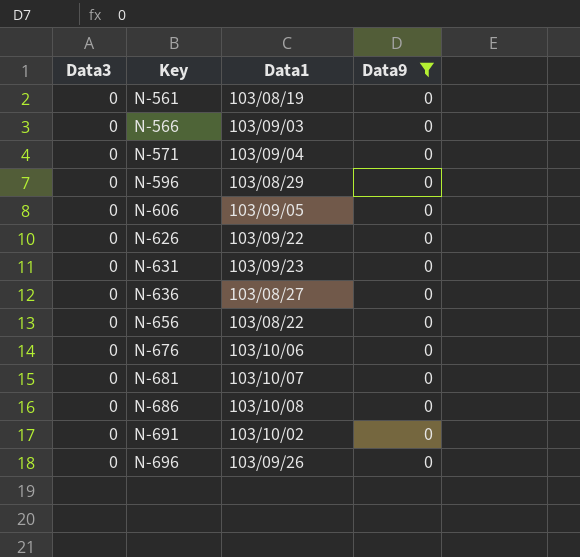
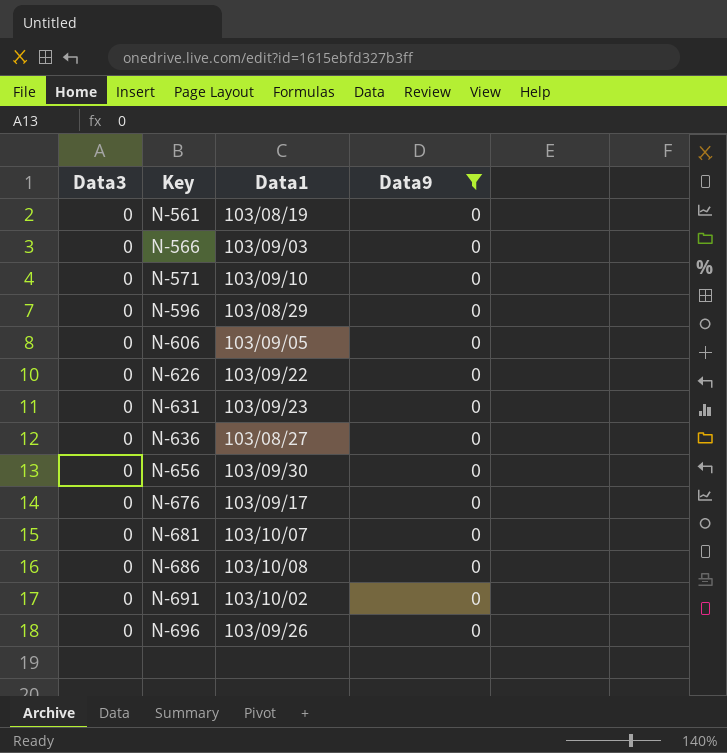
N-571 | Data1: 103/09/04 -> 103/09/10
N-656 | Data1: 103/08/22 -> 103/09/30
N-676 | Data1: 103/10/06 -> 103/09/17

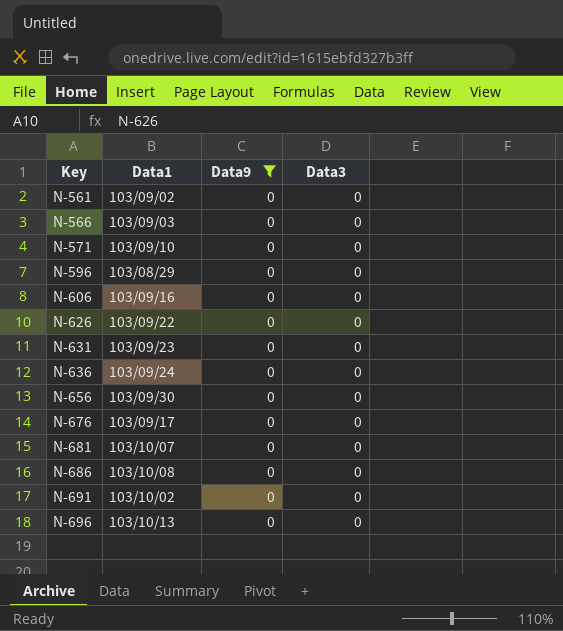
column Data3 | position: 1 -> 4
N-561 | Data1: 103/08/19 -> 103/09/02
N-606 | Data1: 103/09/05 -> 103/09/16
N-636 | Data1: 103/08/27 -> 103/09/24
N-696 | Data1: 103/09/26 -> 103/10/13

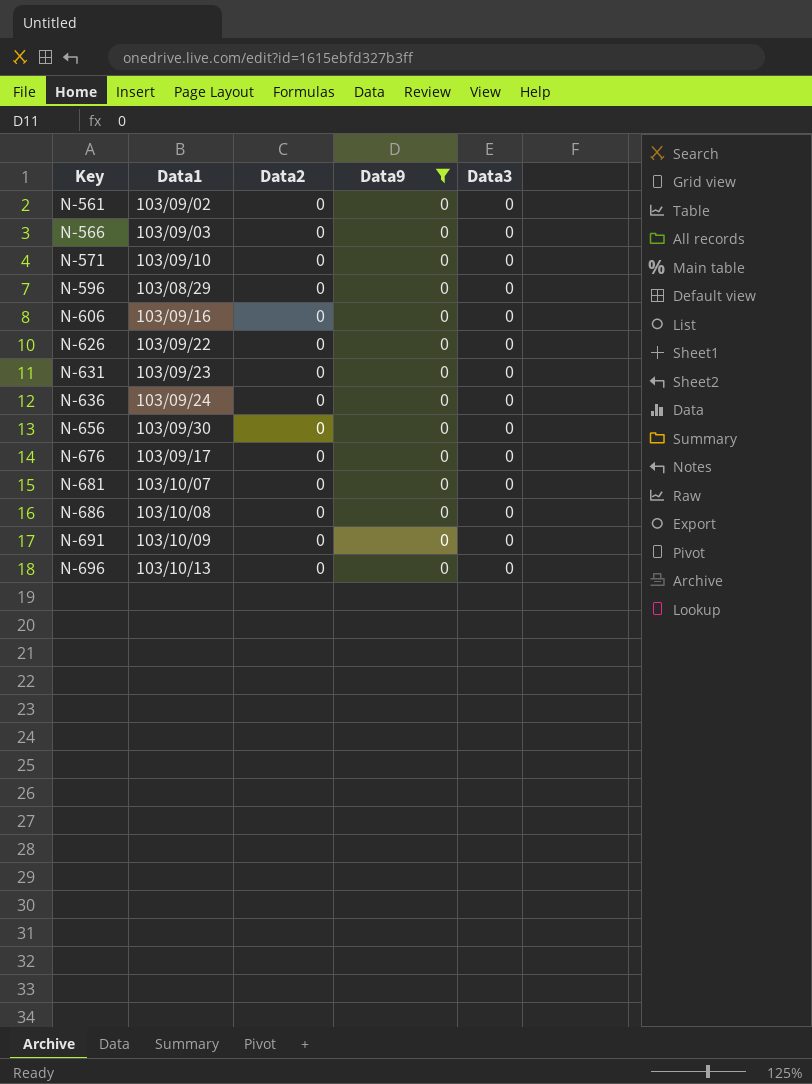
column Data2 | position: none -> 3
N-691 | Data1: 103/10/02 -> 103/10/09

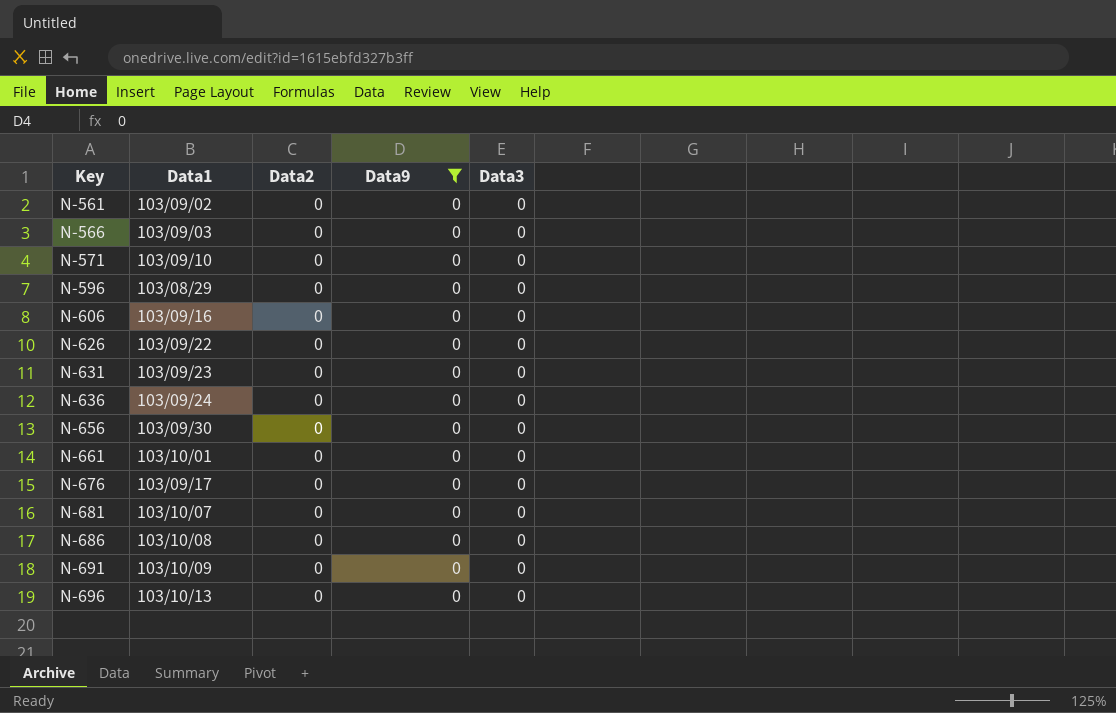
row N-661: none -> 103/10/01 | 0 | 0 | 0

